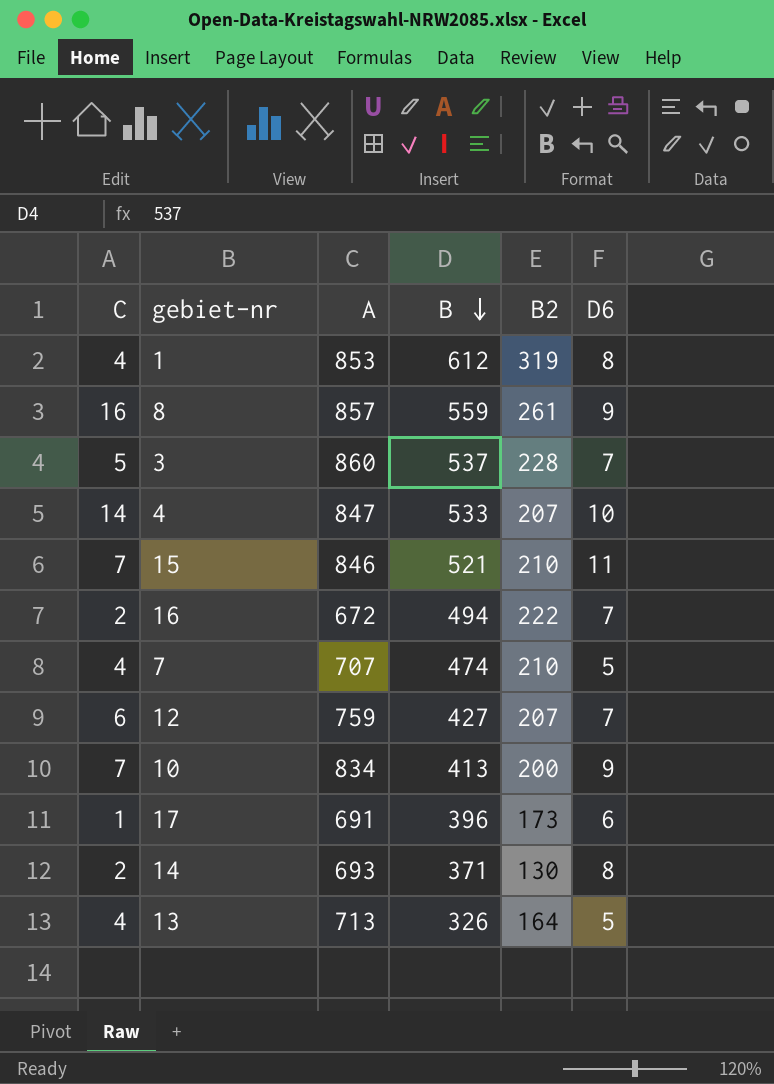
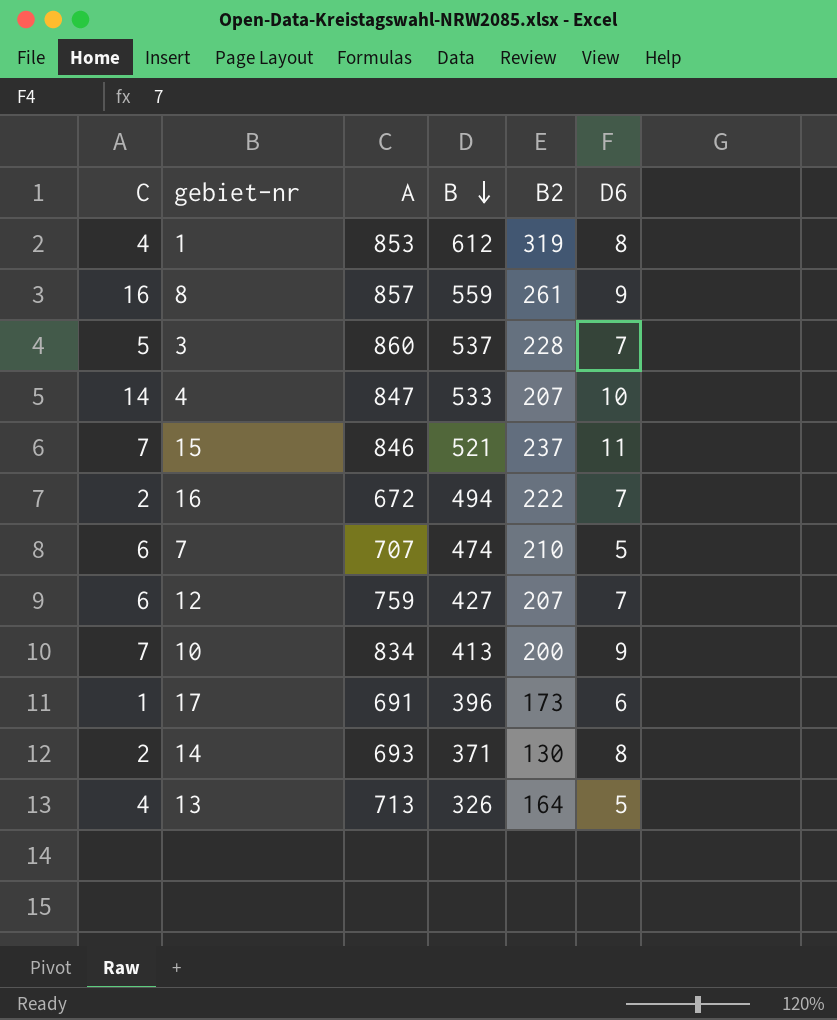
15 | B2: 210 -> 237
7 | C: 4 -> 6

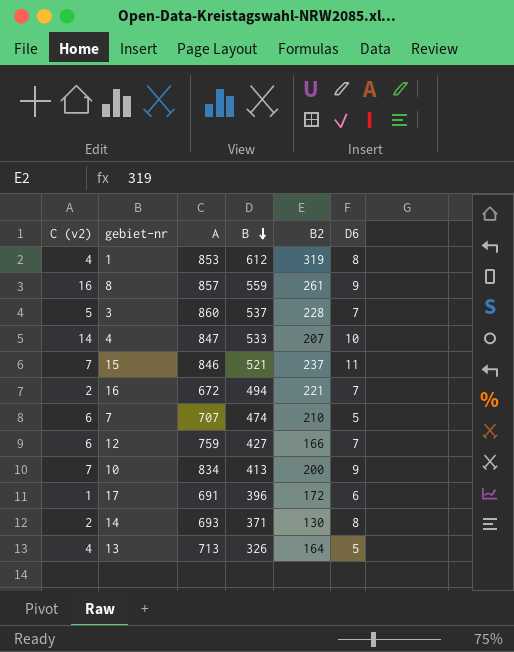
column name: C -> C (v2)
16 | B2: 222 -> 221
12 | B2: 207 -> 166
17 | B2: 173 -> 172

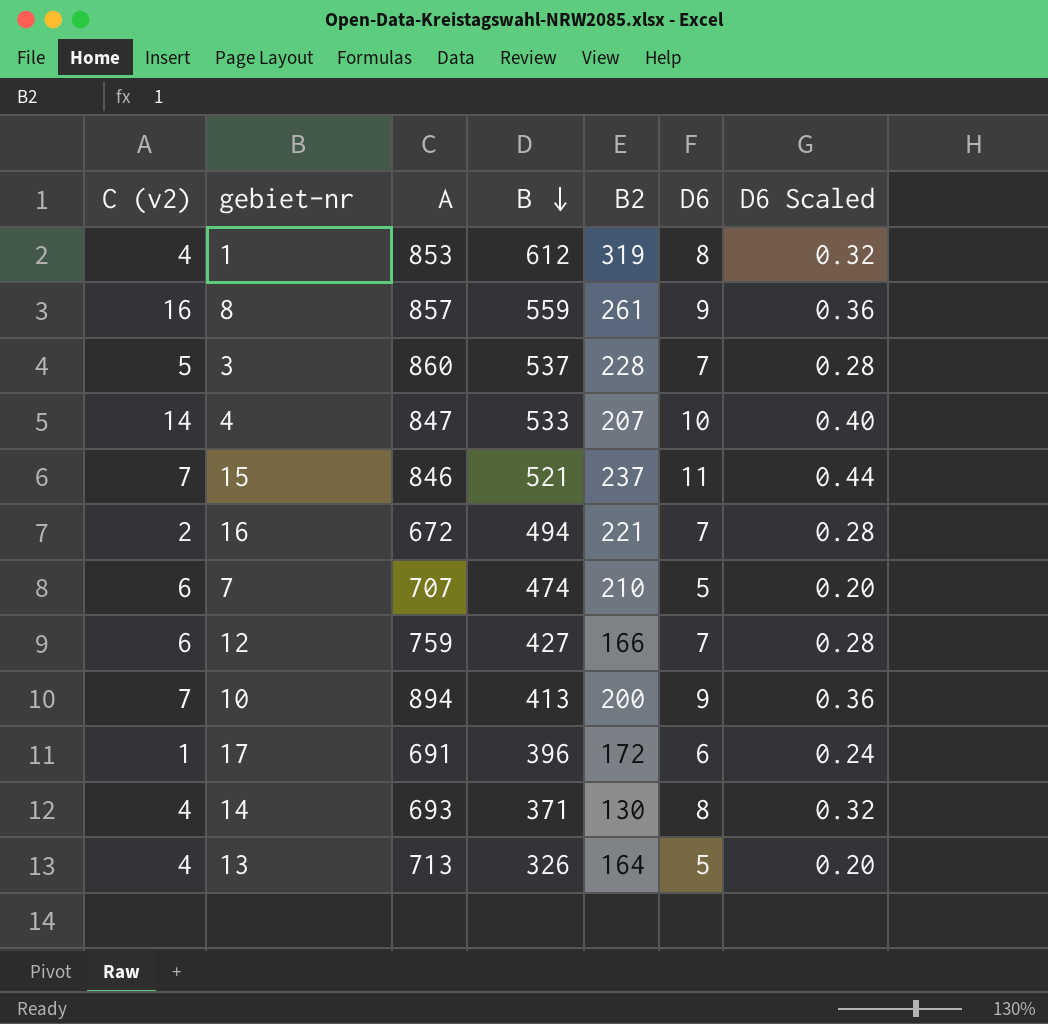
column D6 Scaled | formula: none -> [D6] * 0.04
10 | A: 834 -> 894
14 | C (v2): 2 -> 4

